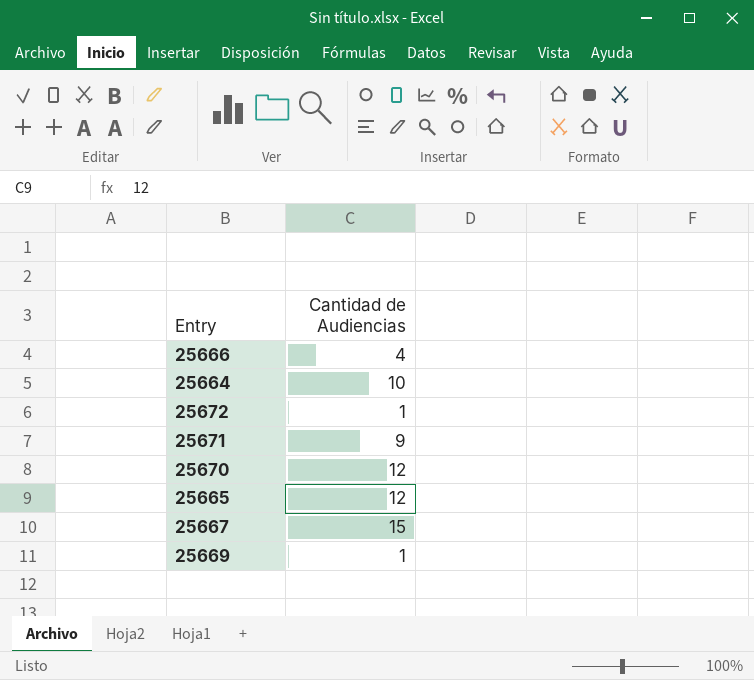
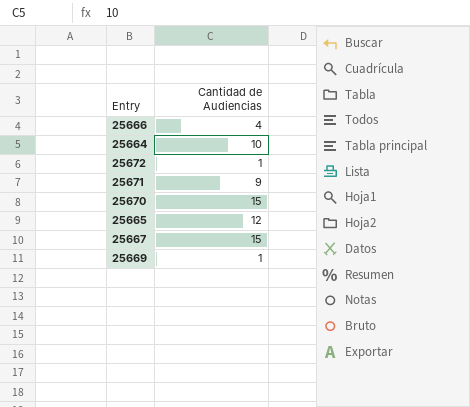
25670 | Cantidad de Audiencias: 12 -> 15

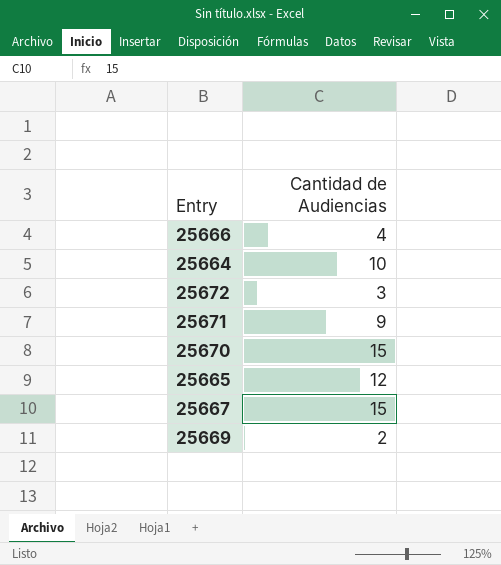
25672 | Cantidad de Audiencias: 1 -> 3
25669 | Cantidad de Audiencias: 1 -> 2

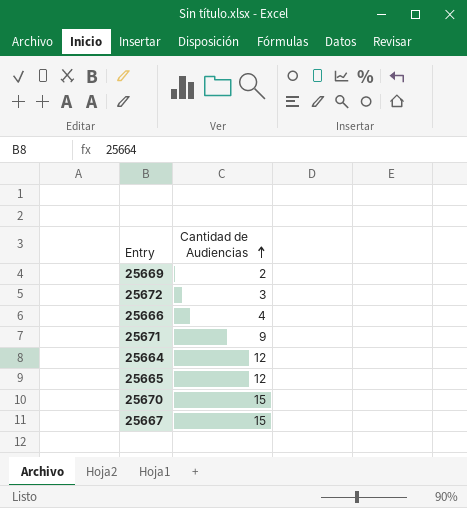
row order: none -> Cantidad de Audiencias ascending
25664 | Cantidad de Audiencias: 10 -> 12

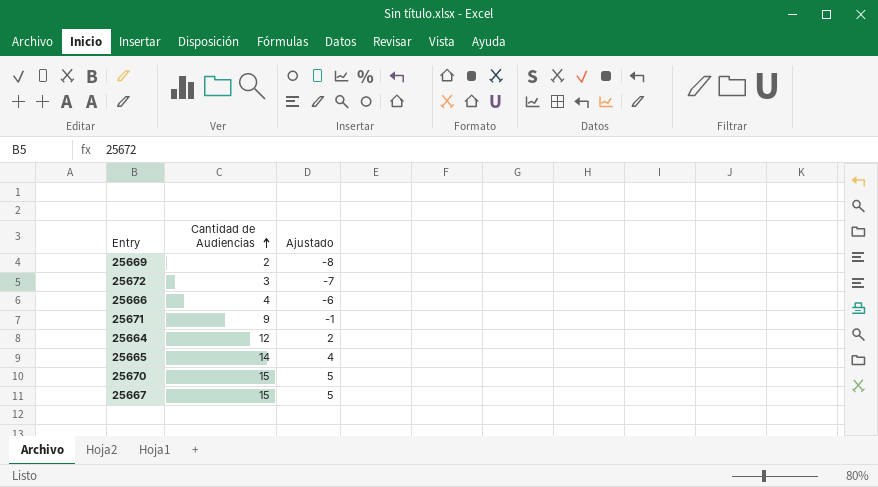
column Ajustado | formula: none -> [Cantidad de Audiencias] - 10
25665 | Cantidad de Audiencias: 12 -> 14

